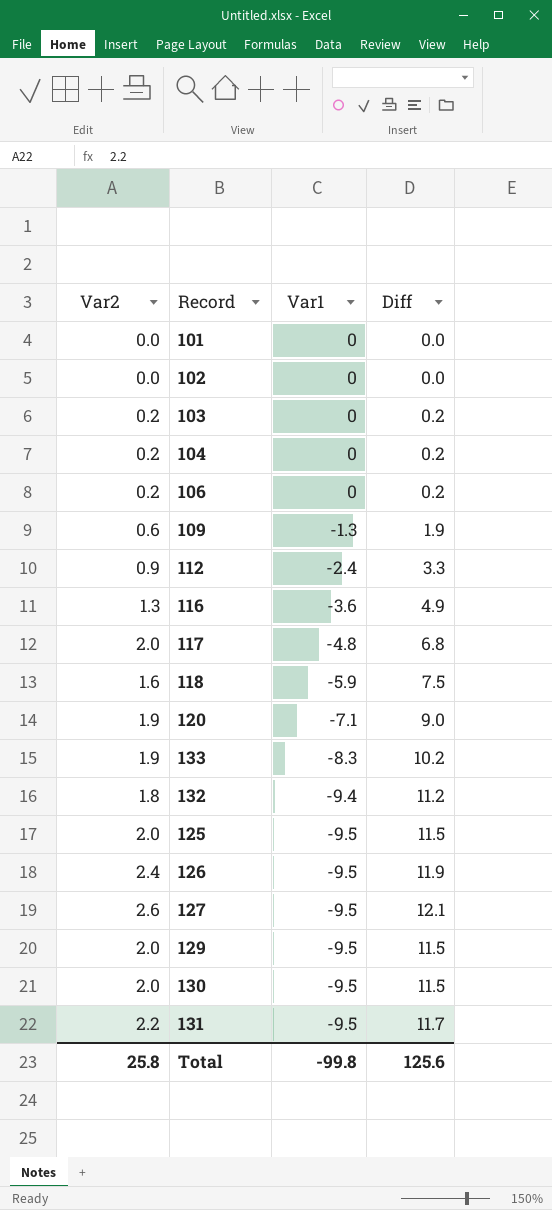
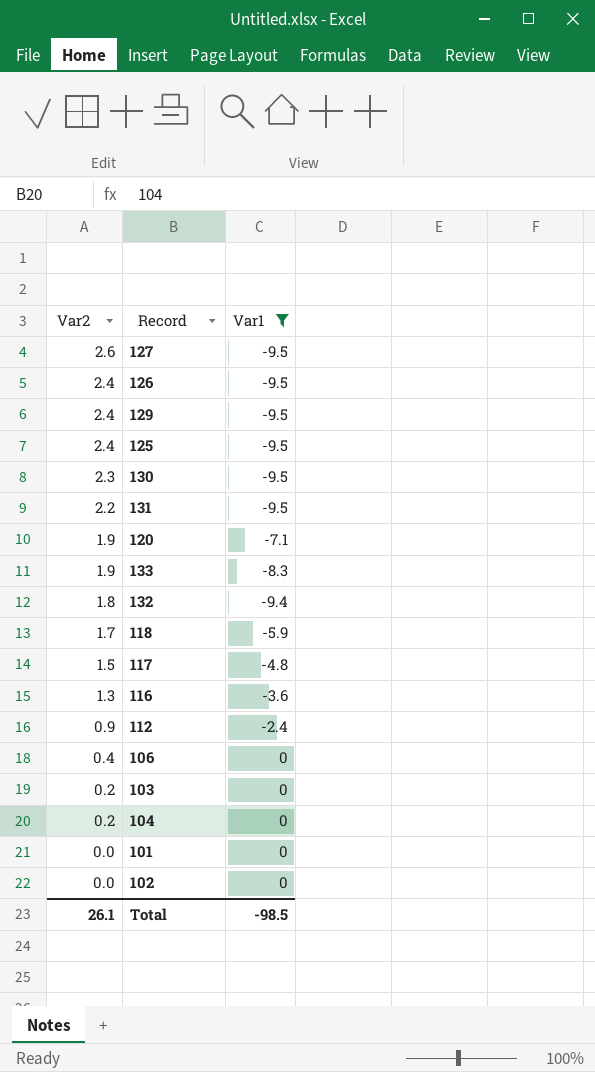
filter: none -> Var1 != -1.3
row order: Var1 descending -> Var2 descending
column Diff | formula: [Var2] - [Var1] -> none
129 | Var2: 2.0 -> 2.4
125 | Var2: 2.0 -> 2.4
130 | Var2: 2.0 -> 2.3
118 | Var2: 1.6 -> 1.7
117 | Var2: 2.0 -> 1.5
106 | Var2: 0.2 -> 0.4
Total | Var2: 25.8 -> 26.1
Total | Var1: -99.8 -> -98.5

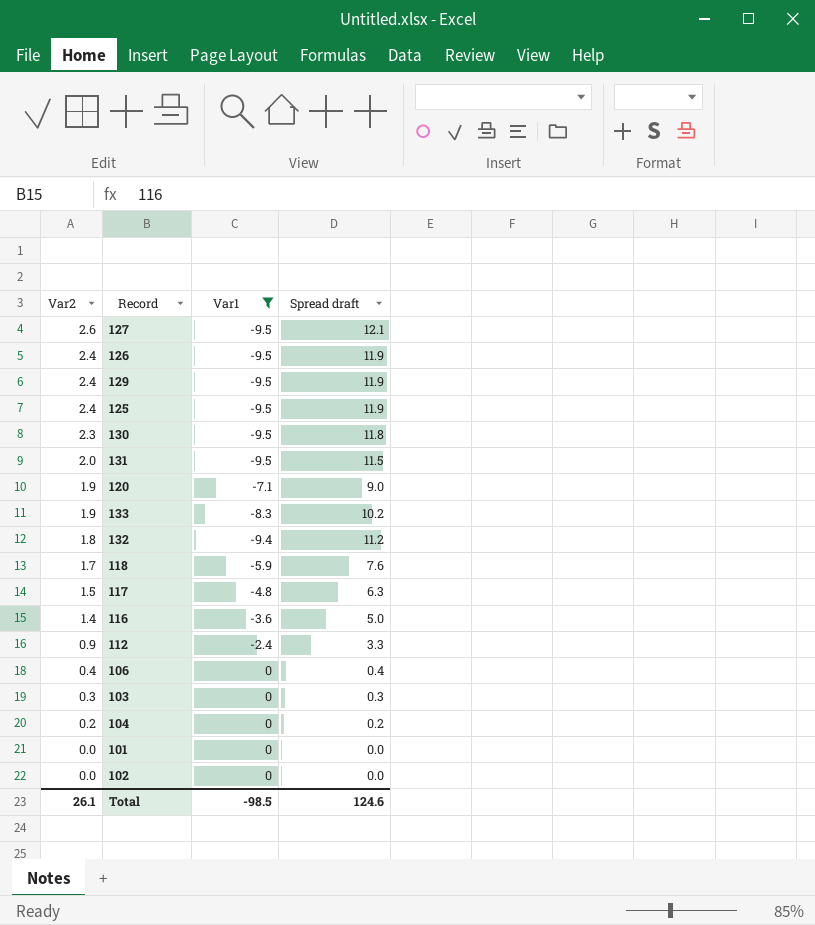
column Spread draft | formula: none -> [Var2] - [Var1]
131 | Var2: 2.2 -> 2.0
116 | Var2: 1.3 -> 1.4
103 | Var2: 0.2 -> 0.3

